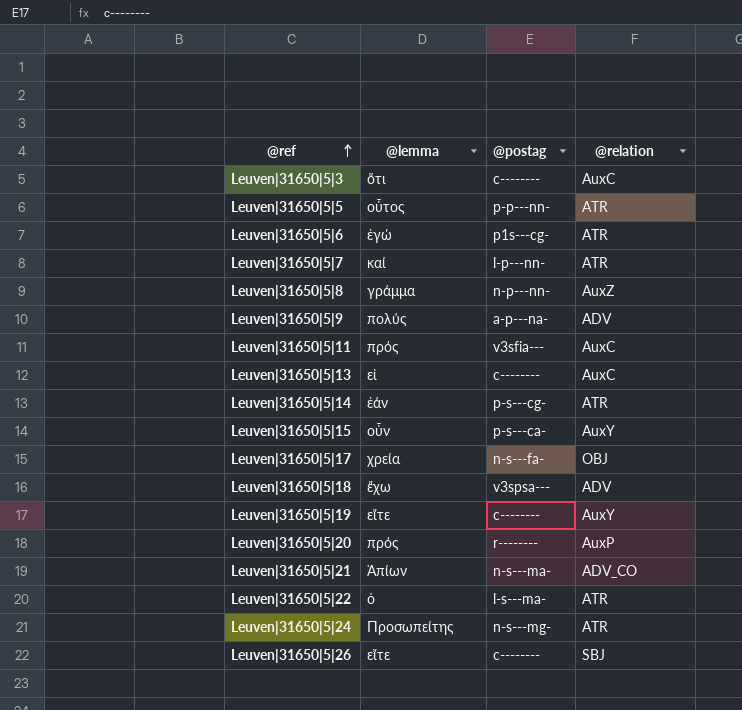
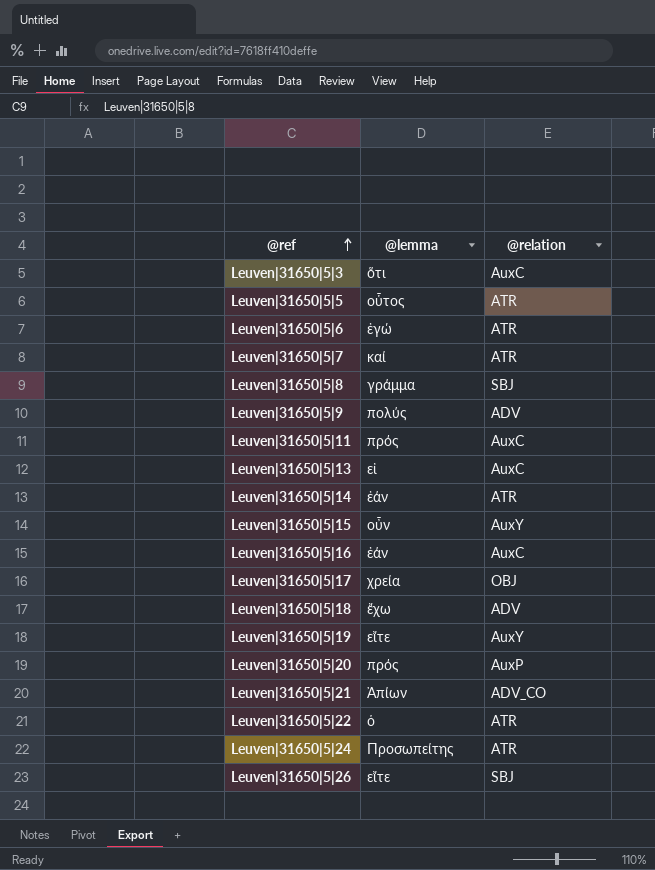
column @postag | position: 3 -> none
Leuven|31650|5|8 | @relation: AuxZ -> SBJ
row Leuven|31650|5|16: none -> ἐάν | AuxC

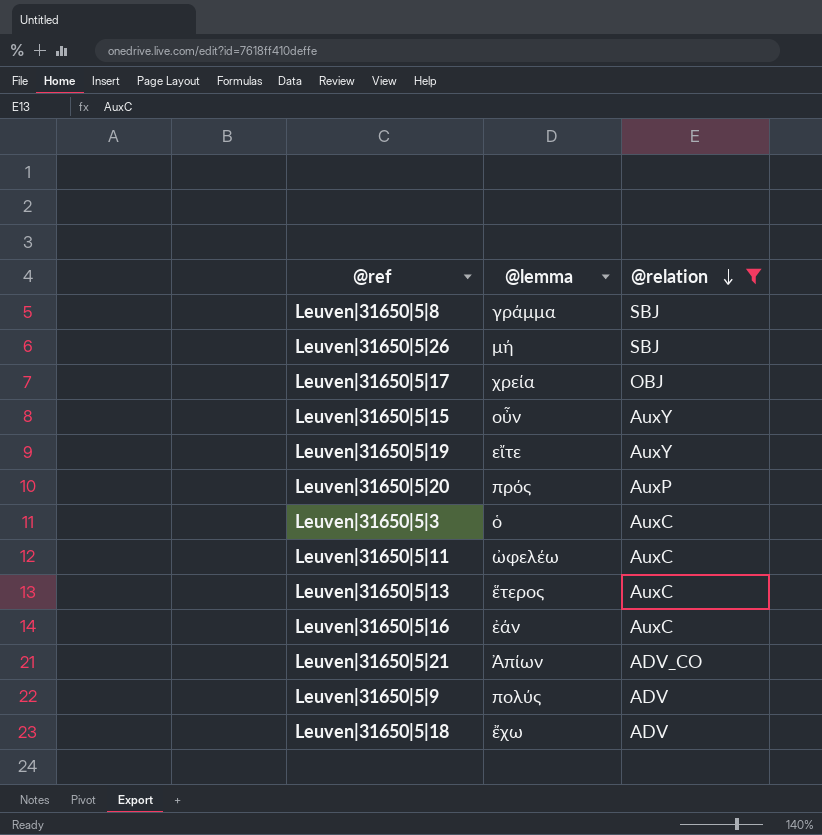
filter: none -> @relation != ATR
row order: @ref ascending -> @relation descending
Leuven|31650|5|26 | @lemma: εἴτε -> μή
Leuven|31650|5|3 | @lemma: ὅτι -> ὁ
Leuven|31650|5|11 | @lemma: πρός -> ὠφελέω
Leuven|31650|5|13 | @lemma: εἰ -> ἕτερος

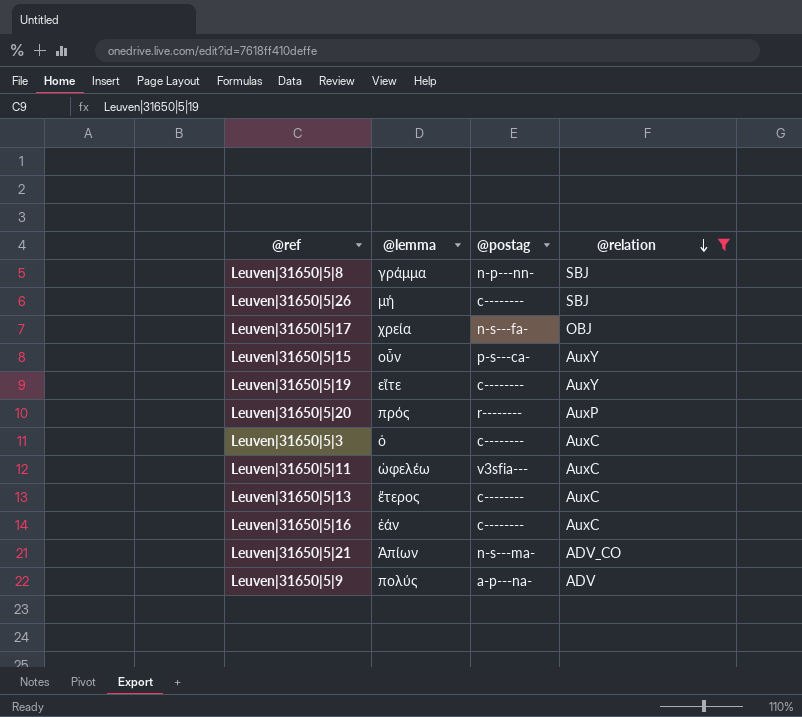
column @postag | position: none -> 3
row Leuven|31650|5|18: ἔχω | ADV -> none

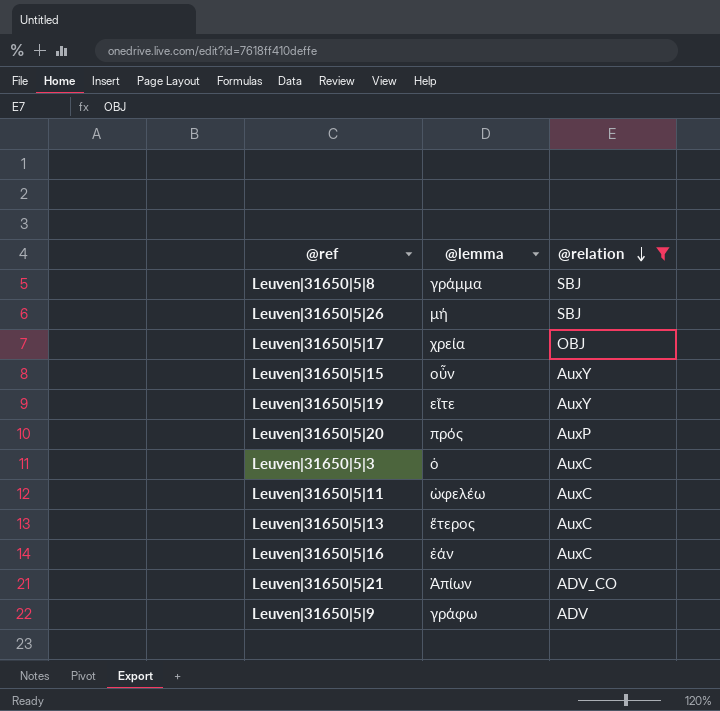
column @postag | position: 3 -> none
Leuven|31650|5|9 | @lemma: πολύς -> γράφω

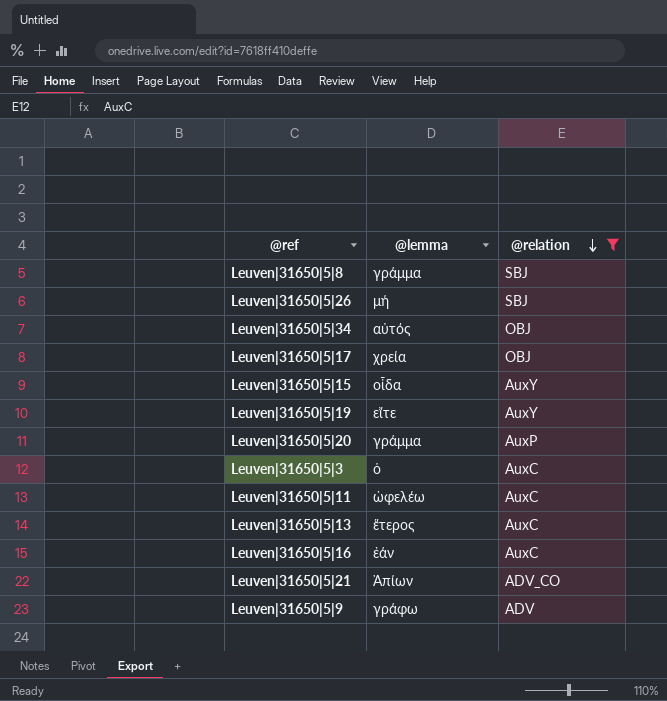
row Leuven|31650|5|34: none -> αὐτός | OBJ
Leuven|31650|5|15 | @lemma: οὖν -> οἶδα
Leuven|31650|5|20 | @lemma: πρός -> γράμμα

